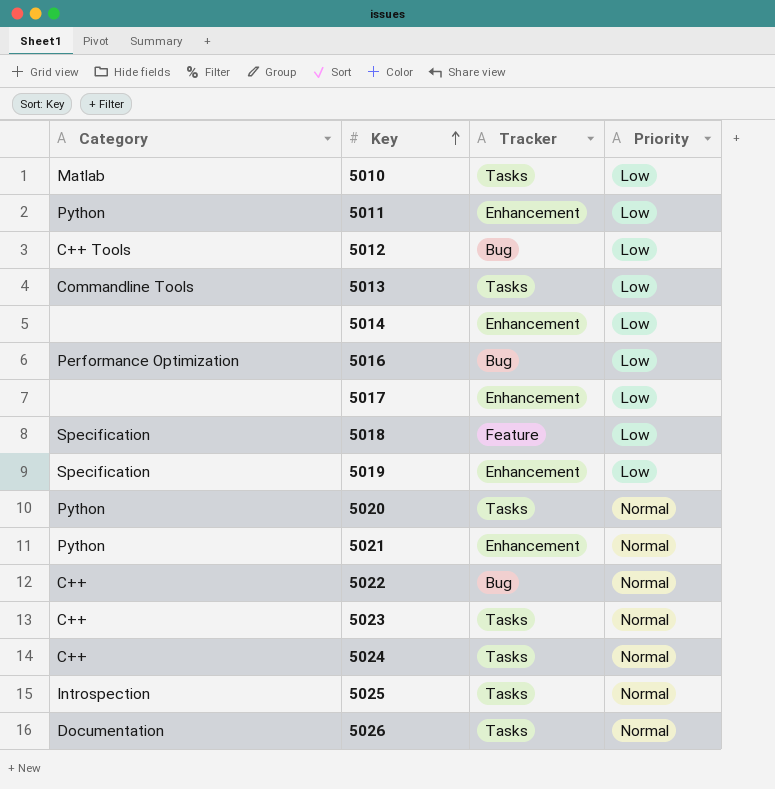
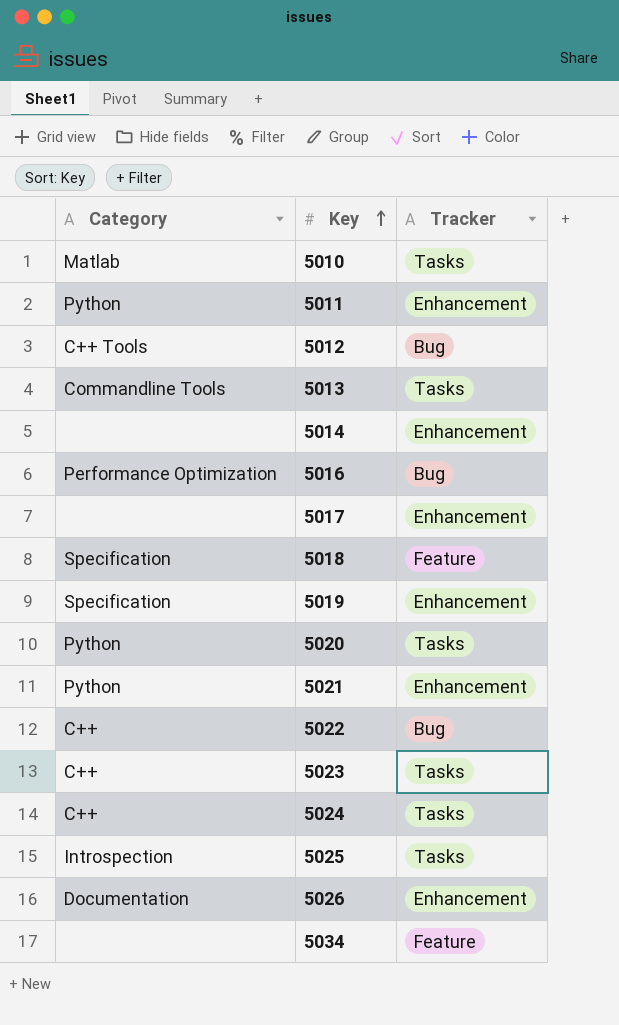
column Priority | position: 4 -> none
5026 | Tracker: Tasks -> Enhancement
row 5034: none -> none | Feature

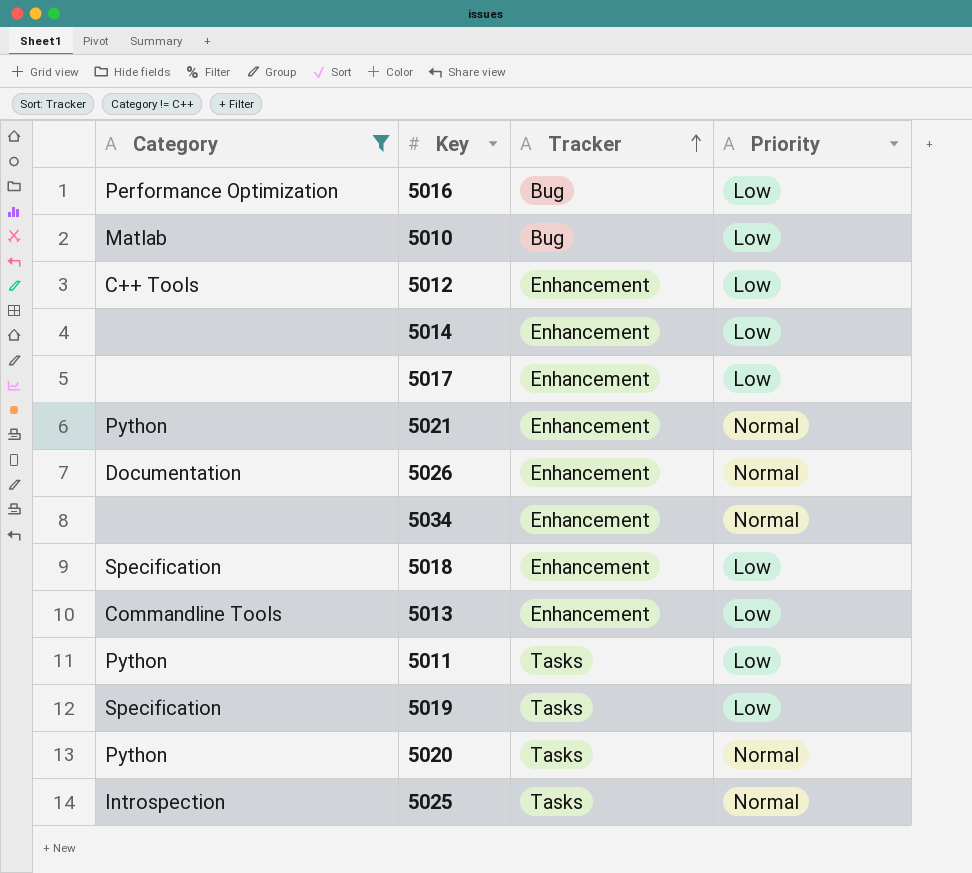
filter: none -> Category != C++
row order: Key ascending -> Tracker ascending
column Priority | position: none -> 4
5010 | Tracker: Tasks -> Bug
5012 | Tracker: Bug -> Enhancement
5034 | Tracker: Feature -> Enhancement
5018 | Tracker: Feature -> Enhancement
5013 | Tracker: Tasks -> Enhancement
5011 | Tracker: Enhancement -> Tasks
5019 | Tracker: Enhancement -> Tasks

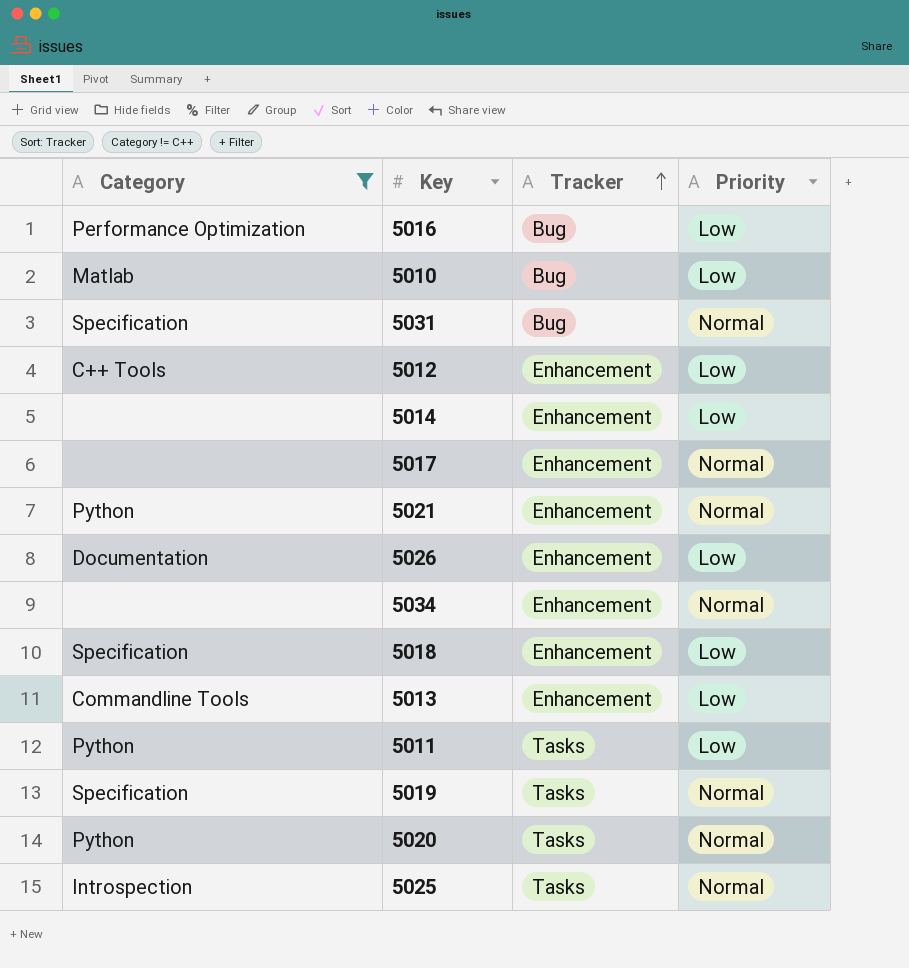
row 5031: none -> Specification | Bug | Normal
5017 | Priority: Low -> Normal
5026 | Priority: Normal -> Low
5019 | Priority: Low -> Normal

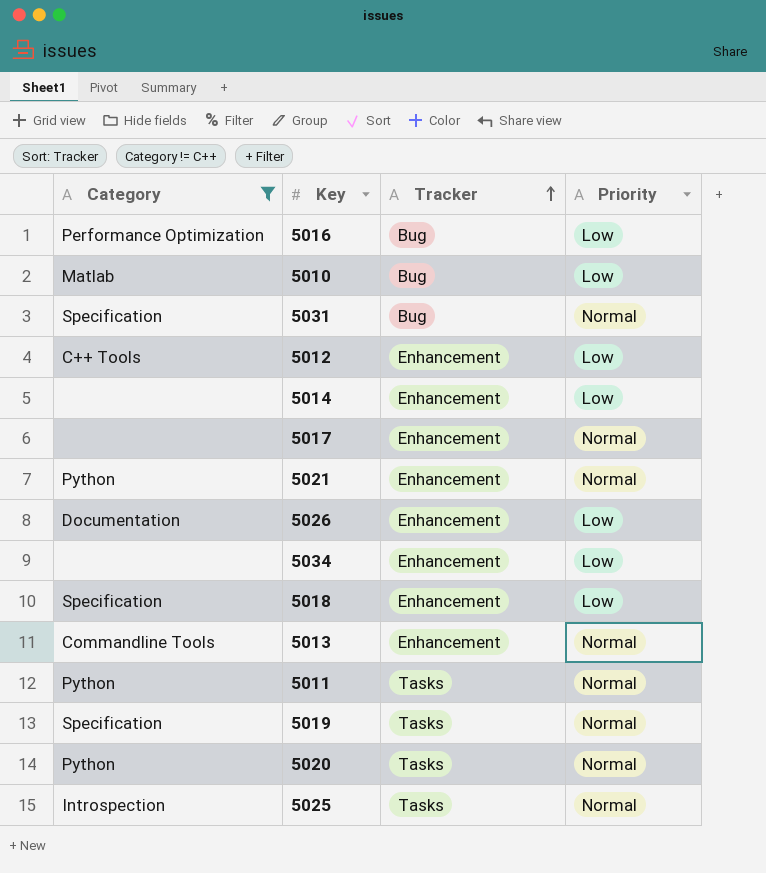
5034 | Priority: Normal -> Low
5013 | Priority: Low -> Normal
5011 | Priority: Low -> Normal

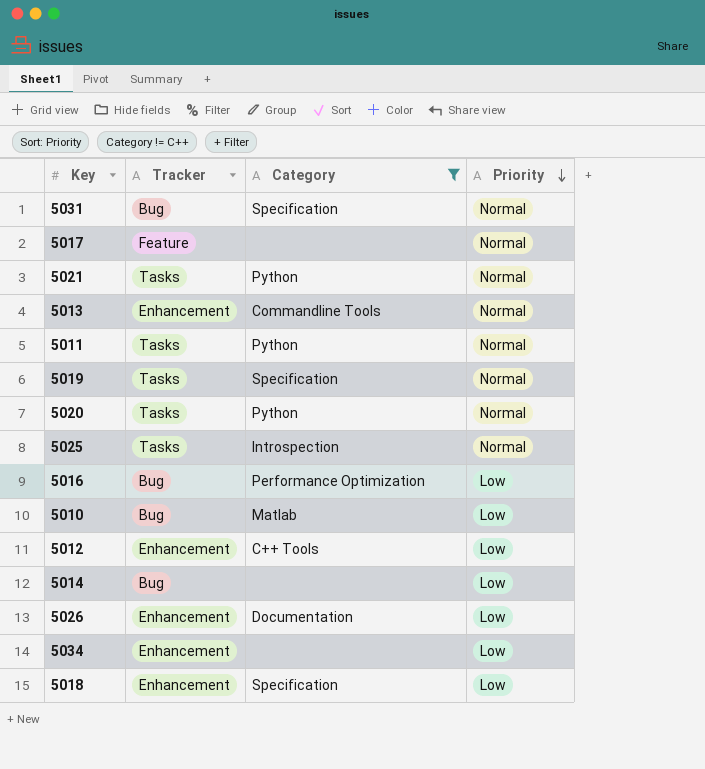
row order: Tracker ascending -> Priority descending
column Category | position: 1 -> 3
5017 | Tracker: Enhancement -> Feature
5021 | Tracker: Enhancement -> Tasks
5014 | Tracker: Enhancement -> Bug

